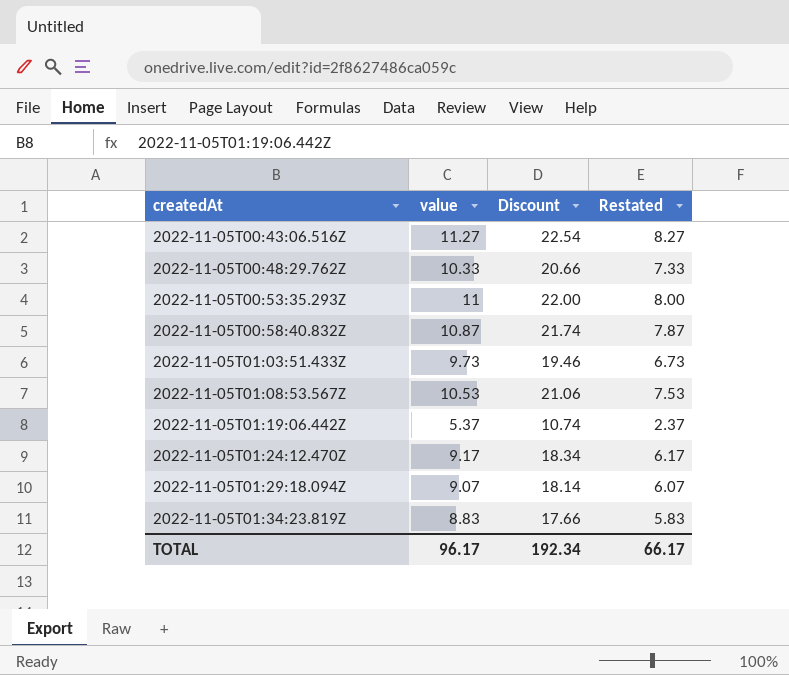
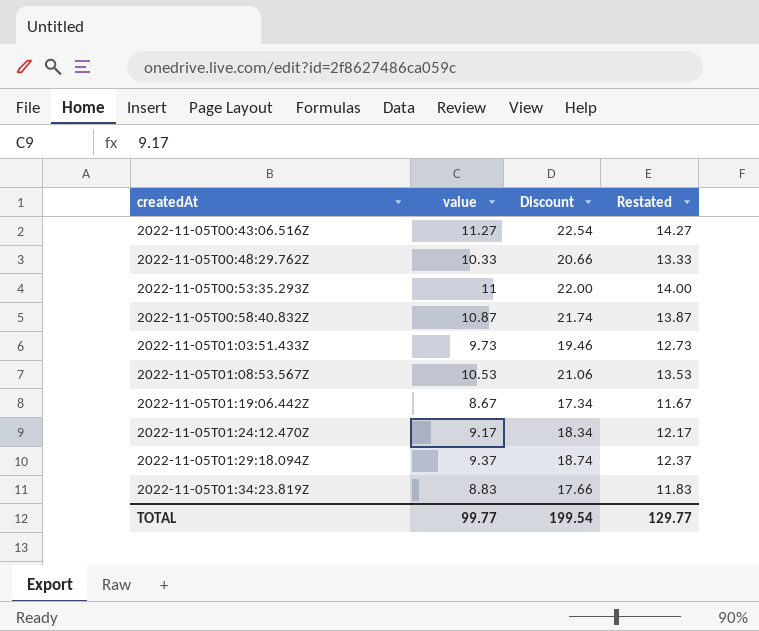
column Restated | formula: [value] - 3 -> [value] + 3
2022-11-05T01:19:06.442Z | value: 5.37 -> 8.67
2022-11-05T01:19:06.442Z | Discount: 10.74 -> 17.34
2022-11-05T01:29:18.094Z | value: 9.07 -> 9.37
2022-11-05T01:29:18.094Z | Discount: 18.14 -> 18.74
TOTAL | value: 96.17 -> 99.77
TOTAL | Discount: 192.34 -> 199.54
TOTAL | Restated: 66.17 -> 129.77

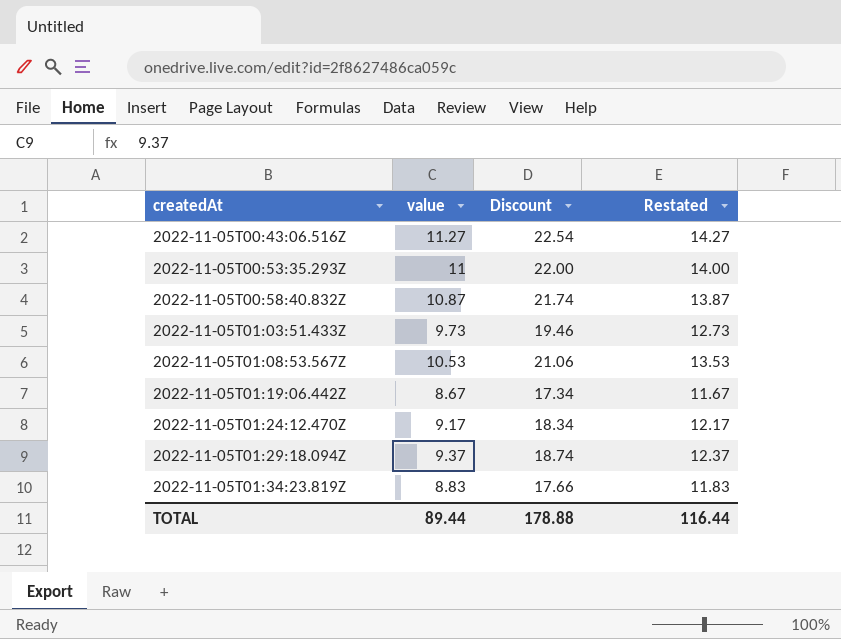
row 2022-11-05T00:48:29.762Z: 10.33 | 20.66 | 13.33 -> none
TOTAL | value: 99.77 -> 89.44
TOTAL | Discount: 199.54 -> 178.88
TOTAL | Restated: 129.77 -> 116.44

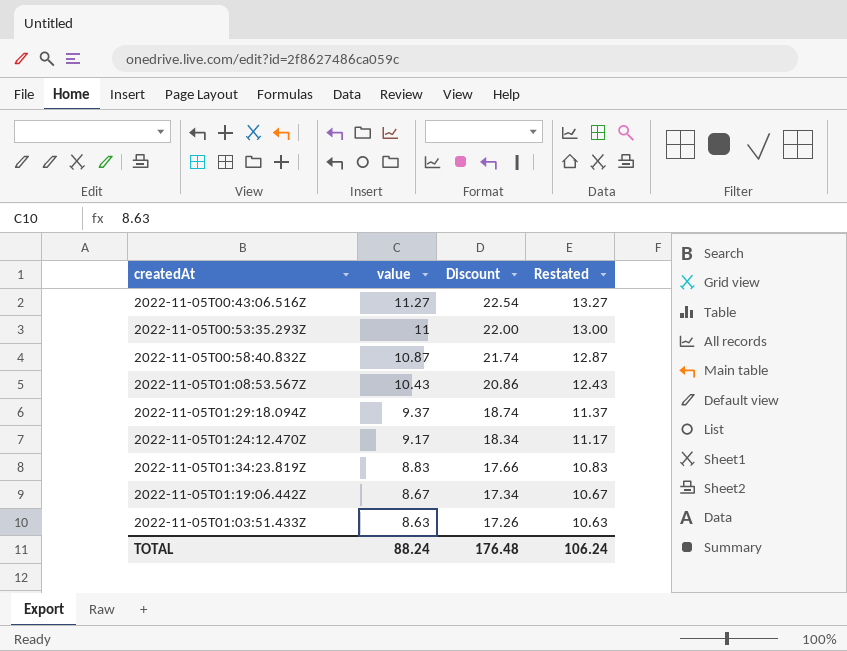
row order: createdAt ascending -> value descending
column Restated | formula: [value] + 3 -> [value] + 2
2022-11-05T01:08:53.567Z | value: 10.53 -> 10.43
2022-11-05T01:08:53.567Z | Discount: 21.06 -> 20.86
2022-11-05T01:03:51.433Z | value: 9.73 -> 8.63
2022-11-05T01:03:51.433Z | Discount: 19.46 -> 17.26
TOTAL | value: 89.44 -> 88.24
TOTAL | Discount: 178.88 -> 176.48
TOTAL | Restated: 116.44 -> 106.24

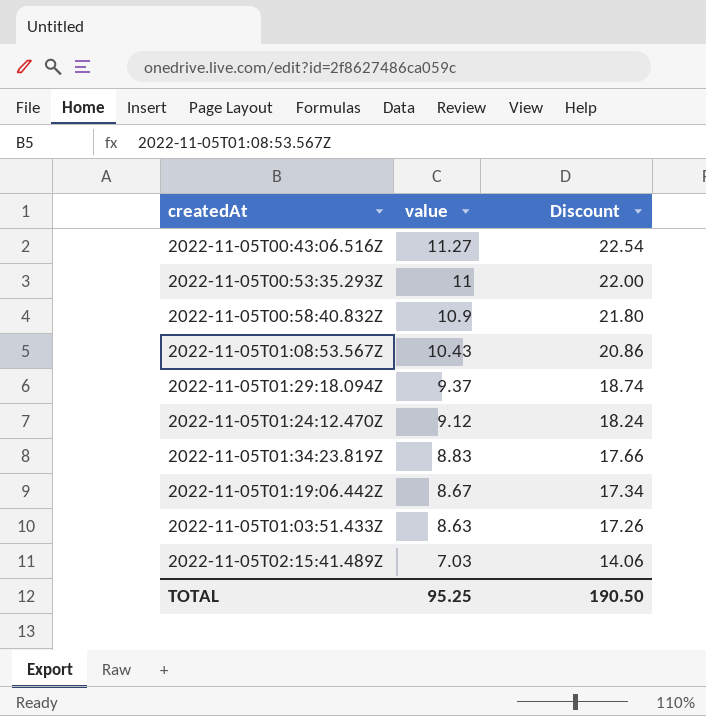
column Restated | formula: [value] + 2 -> none
2022-11-05T00:58:40.832Z | value: 10.87 -> 10.9
2022-11-05T00:58:40.832Z | Discount: 21.74 -> 21.80
2022-11-05T01:24:12.470Z | value: 9.17 -> 9.12
2022-11-05T01:24:12.470Z | Discount: 18.34 -> 18.24
row 2022-11-05T02:15:41.489Z: none -> 7.03 | 14.06
TOTAL | value: 88.24 -> 95.25
TOTAL | Discount: 176.48 -> 190.50

